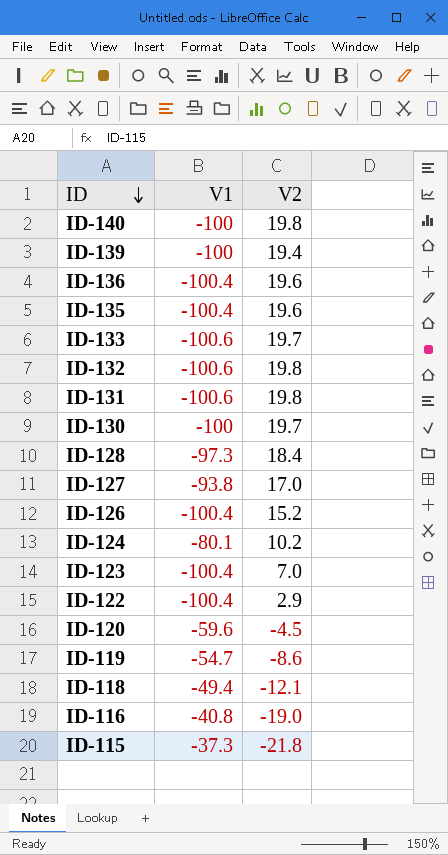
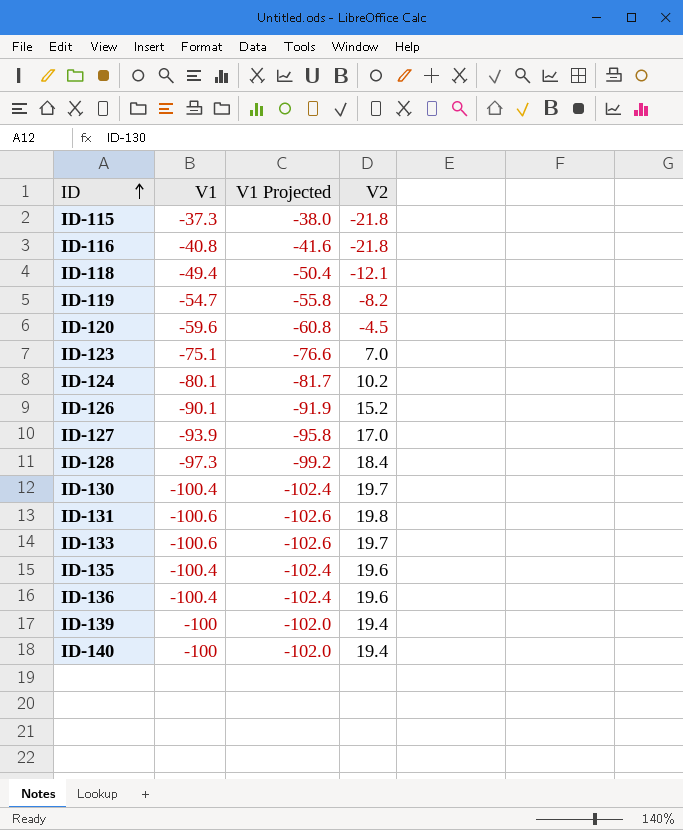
row order: ID descending -> ID ascending
column V1 Projected | formula: none -> [V1] * 1.02
row ID-132: -100.6 | 19.8 -> none
row ID-122: -100.4 | 2.9 -> none
ID-116 | V2: -19.0 -> -21.8
ID-119 | V2: -8.6 -> -8.2
ID-123 | V1: -100.4 -> -75.1
ID-126 | V1: -100.4 -> -90.1
ID-127 | V1: -93.8 -> -93.9
ID-130 | V1: -100 -> -100.4
ID-140 | V2: 19.8 -> 19.4

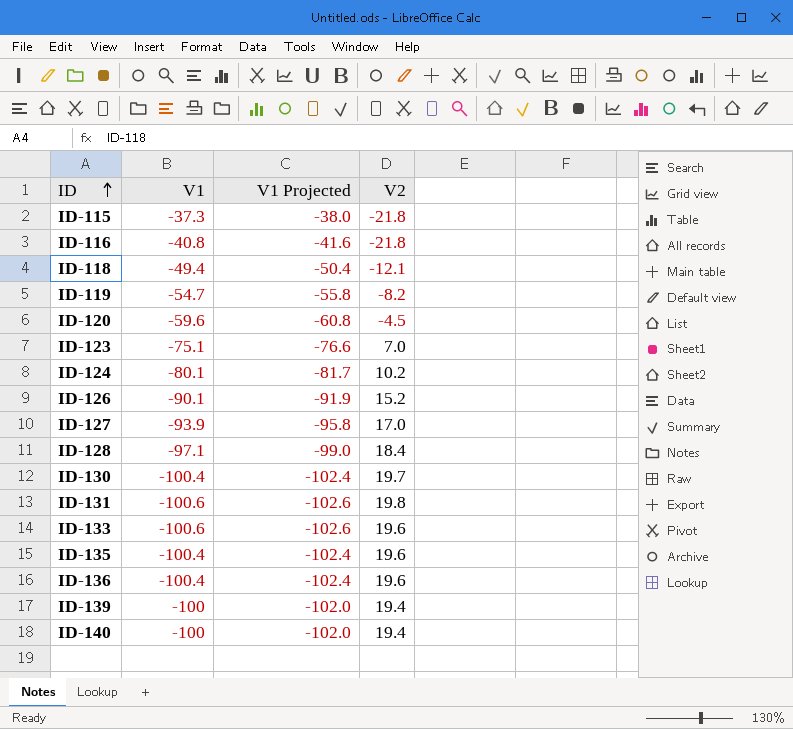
ID-128 | V1: -97.3 -> -97.1
ID-128 | V1 Projected: -99.2 -> -99.0
ID-133 | V2: 19.7 -> 19.6

